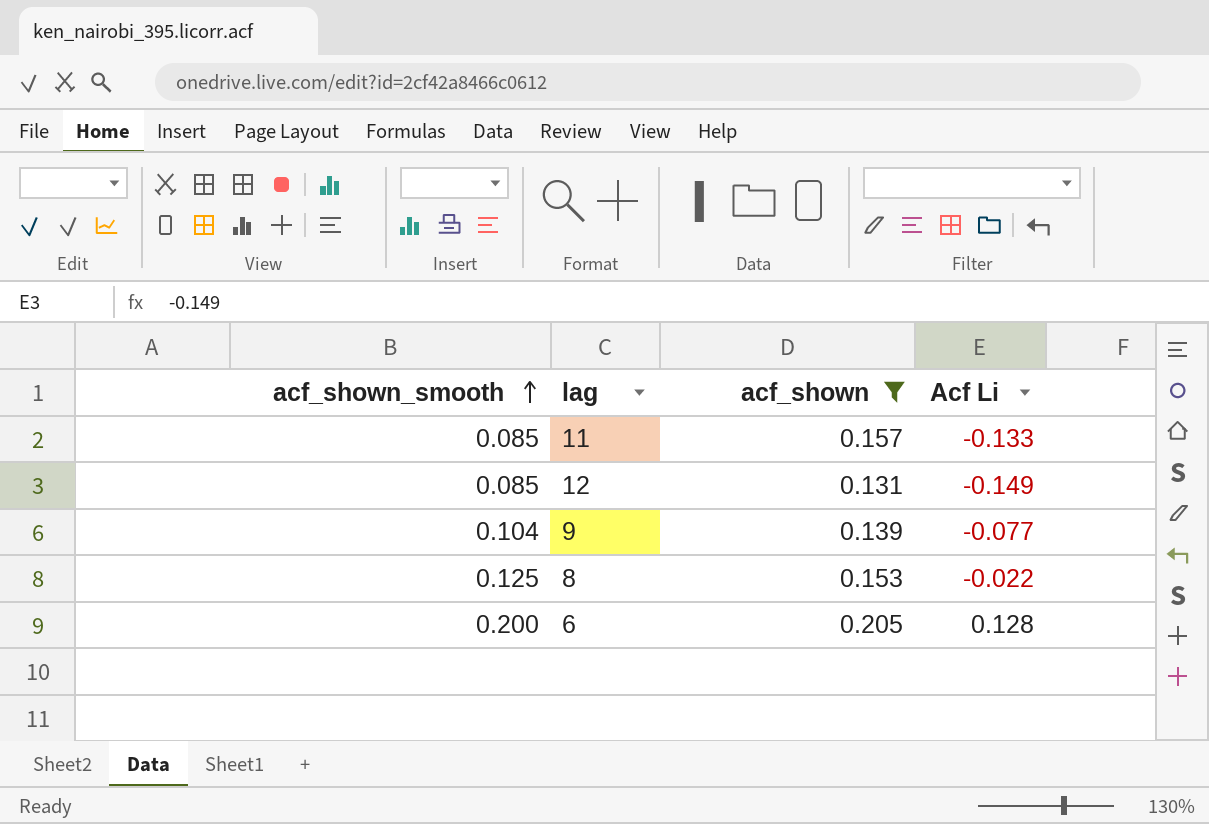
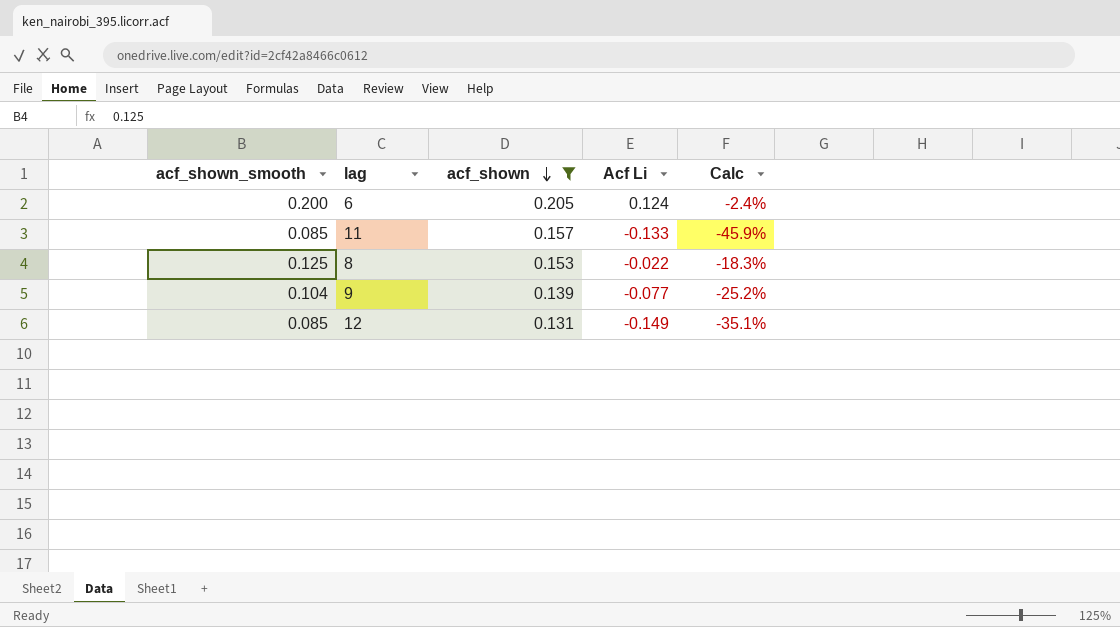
row order: acf_shown_smooth ascending -> acf_shown descending
column Calc | formula: none -> ([acf_shown_smooth] - [acf_shown]) / [acf_shown]
6 | Acf Li: 0.128 -> 0.124

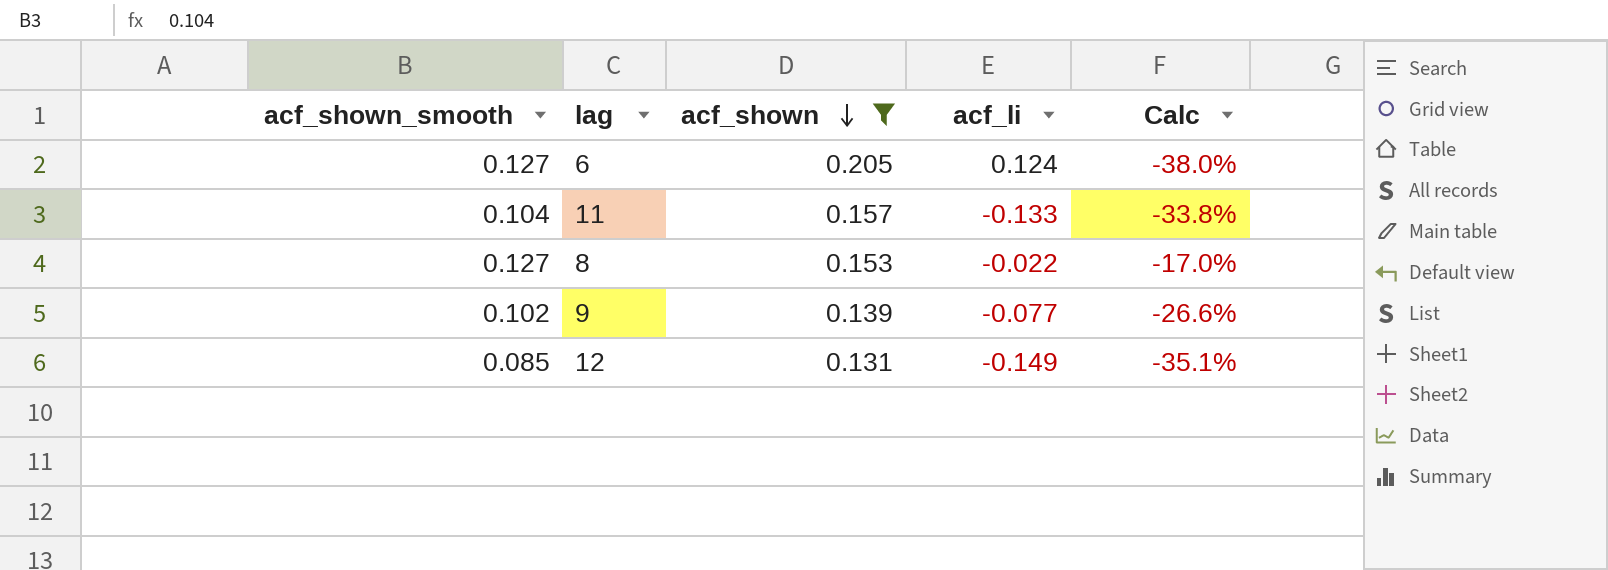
column name: Acf Li -> acf_li
6 | acf_shown_smooth: 0.200 -> 0.127
6 | Calc: -2.4% -> -38.0%
11 | acf_shown_smooth: 0.085 -> 0.104
11 | Calc: -45.9% -> -33.8%
8 | acf_shown_smooth: 0.125 -> 0.127
8 | Calc: -18.3% -> -17.0%
9 | acf_shown_smooth: 0.104 -> 0.102
9 | Calc: -25.2% -> -26.6%

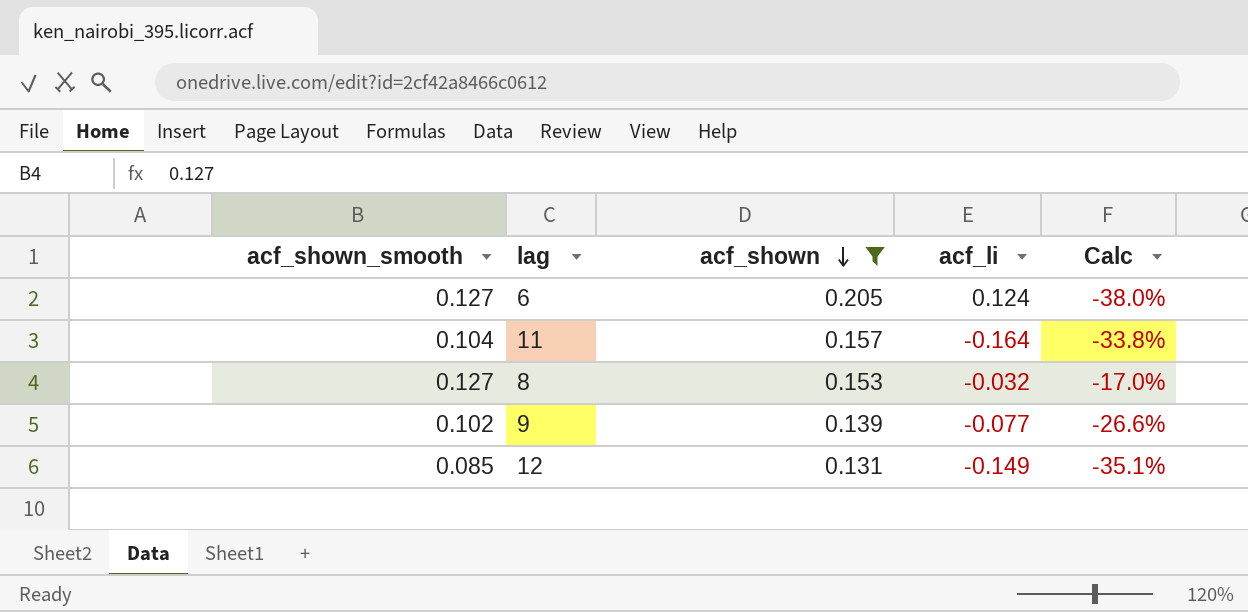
11 | acf_li: -0.133 -> -0.164
8 | acf_li: -0.022 -> -0.032

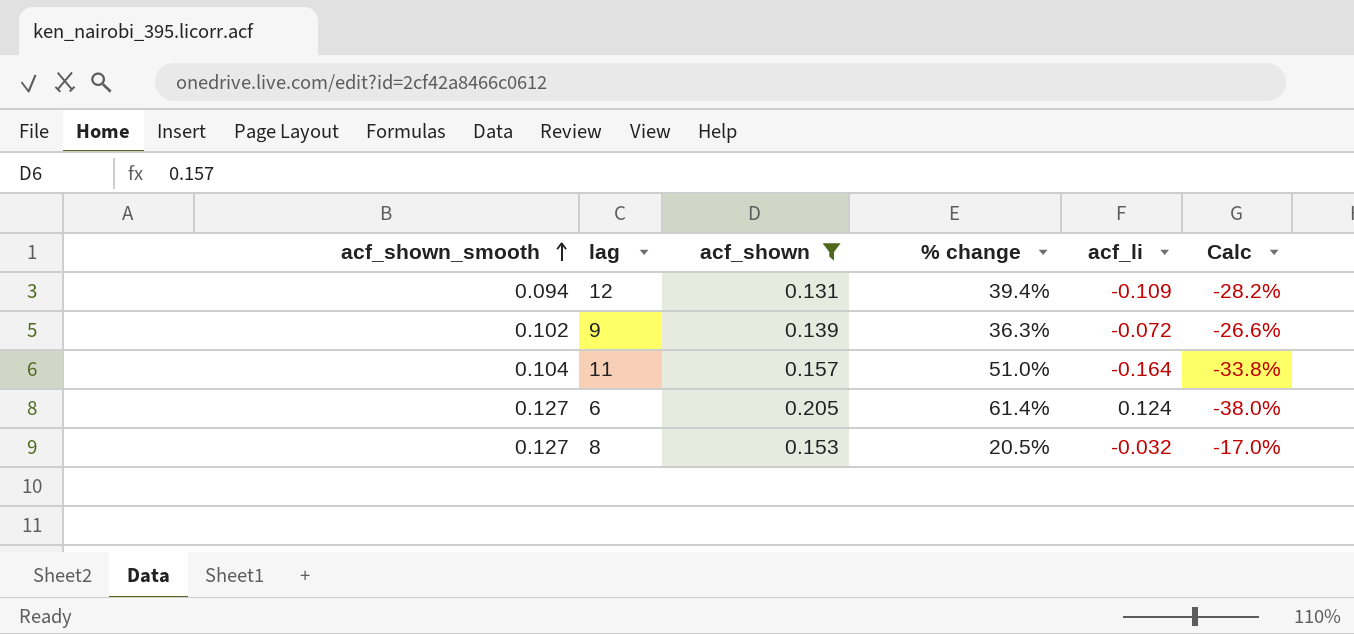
row order: acf_shown descending -> acf_shown_smooth ascending
column % change | formula: none -> ([acf_shown] - [acf_shown_smooth]) / [acf_shown_smooth]
12 | acf_shown_smooth: 0.085 -> 0.094
12 | acf_li: -0.149 -> -0.109
12 | Calc: -35.1% -> -28.2%
9 | acf_li: -0.077 -> -0.072

